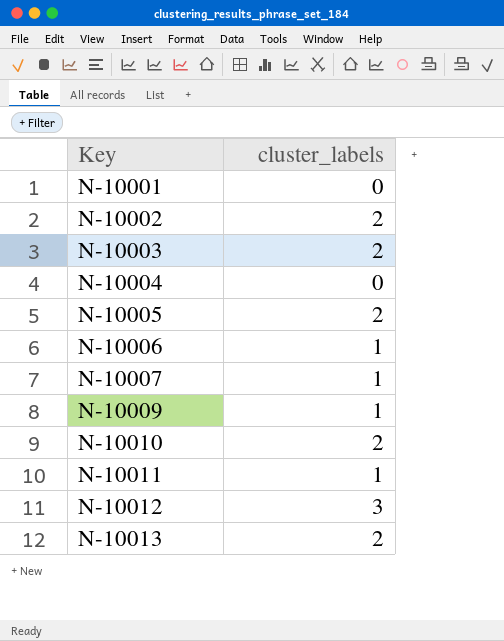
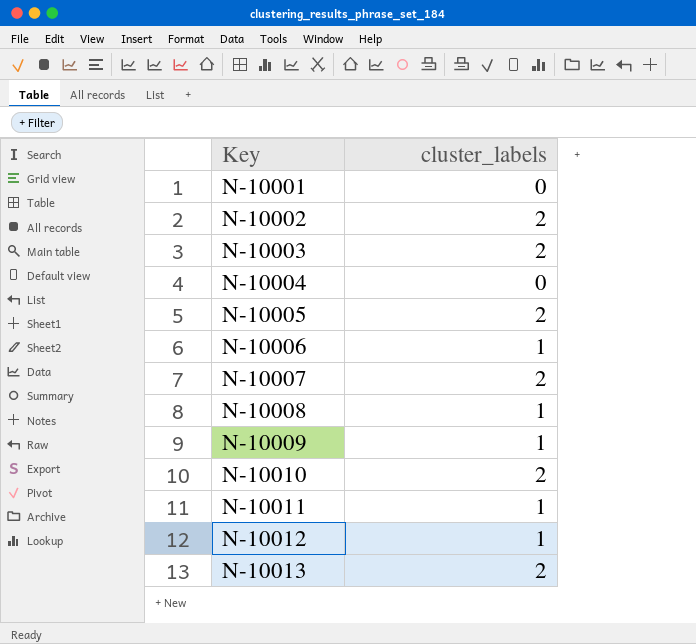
N-10007 | cluster_labels: 1 -> 2
row N-10008: none -> 1
N-10012 | cluster_labels: 3 -> 1

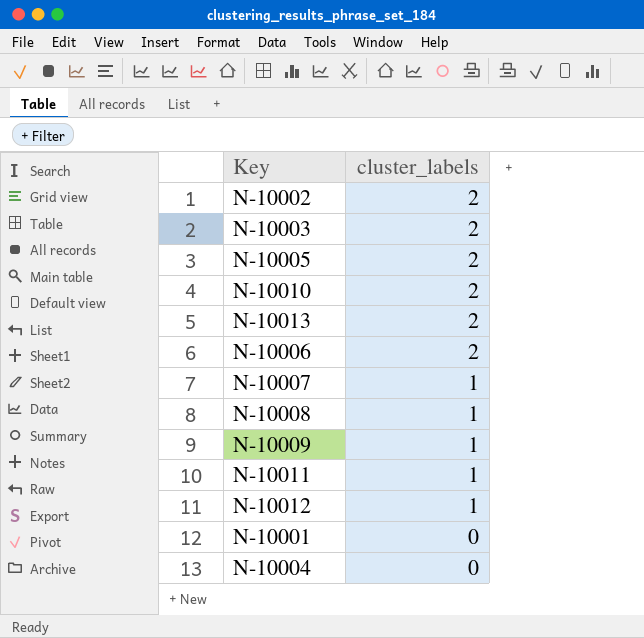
row order: Key ascending -> cluster_labels descending
N-10006 | cluster_labels: 1 -> 2
N-10007 | cluster_labels: 2 -> 1

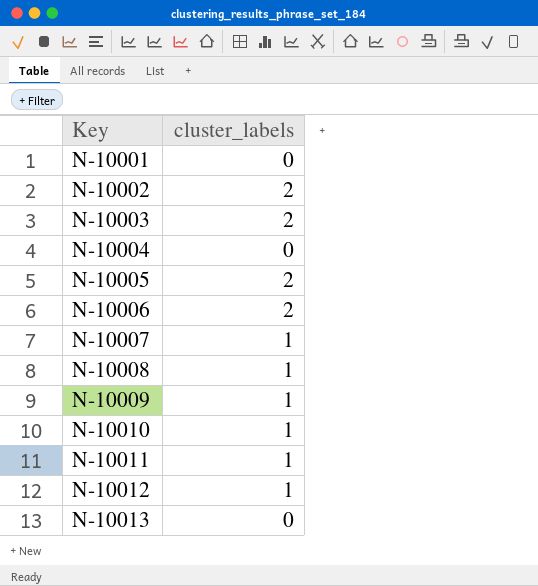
row order: cluster_labels descending -> Key ascending
N-10010 | cluster_labels: 2 -> 1
N-10013 | cluster_labels: 2 -> 0

